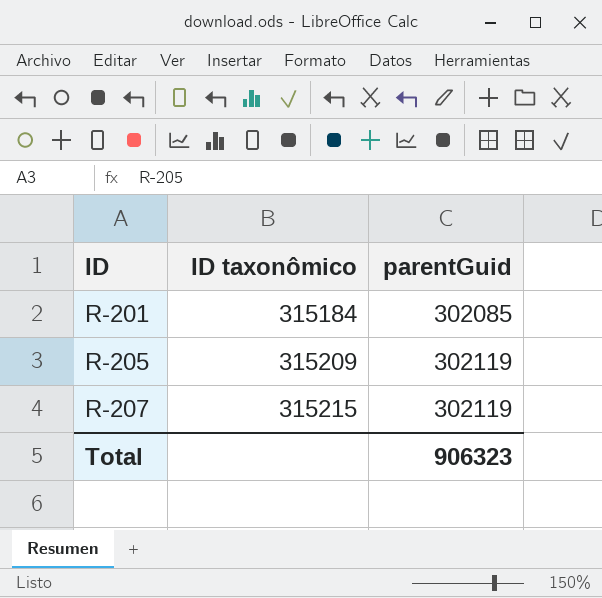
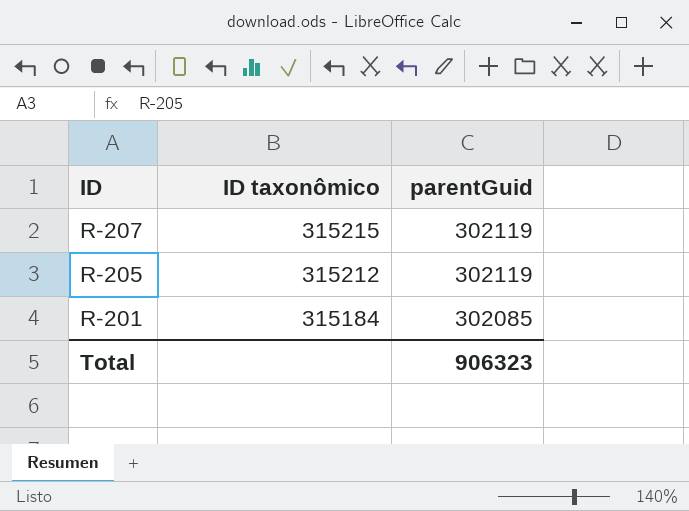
row order: ID ascending -> ID descending
R-205 | ID taxonômico: 315209 -> 315212

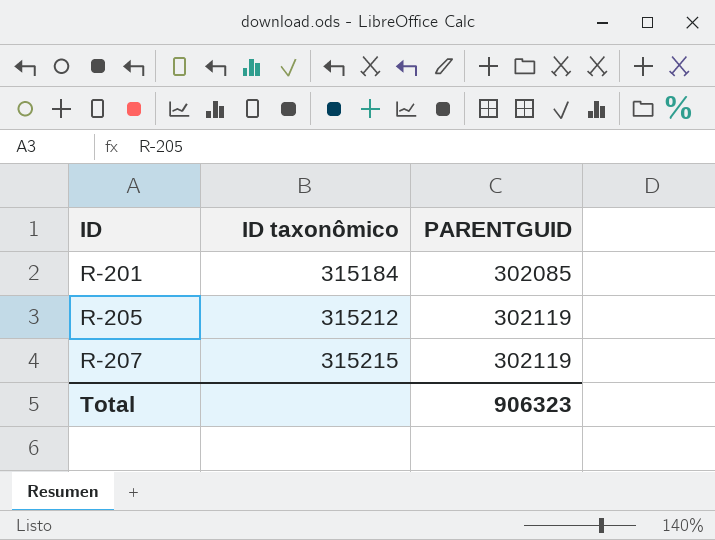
row order: ID descending -> ID ascending
column name: parentGuid -> PARENTGUID

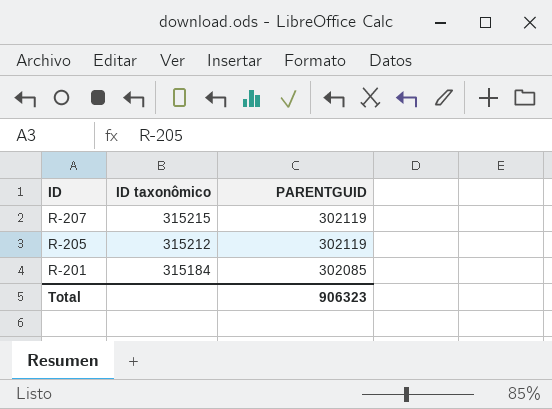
row order: ID ascending -> ID descending

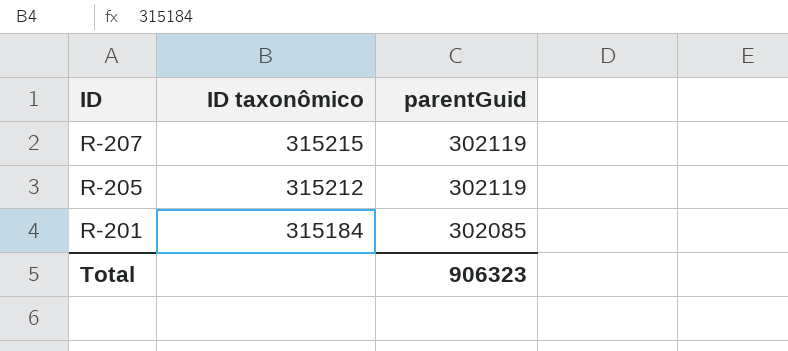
column name: PARENTGUID -> parentGuid

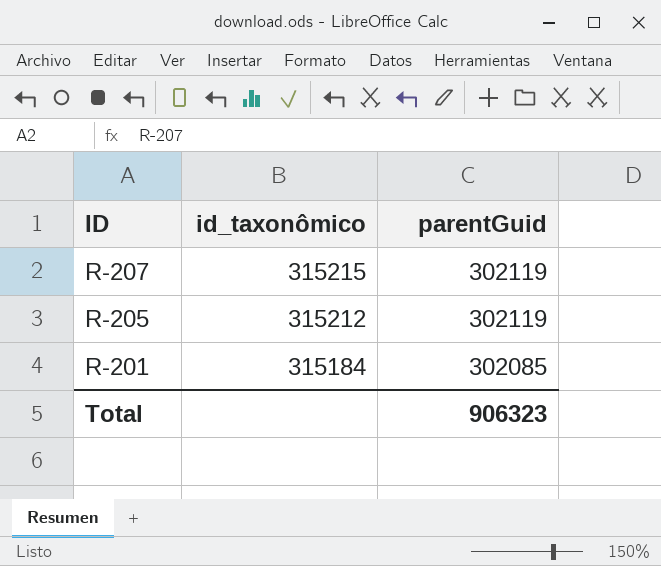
column name: ID taxonômico -> id_taxonômico

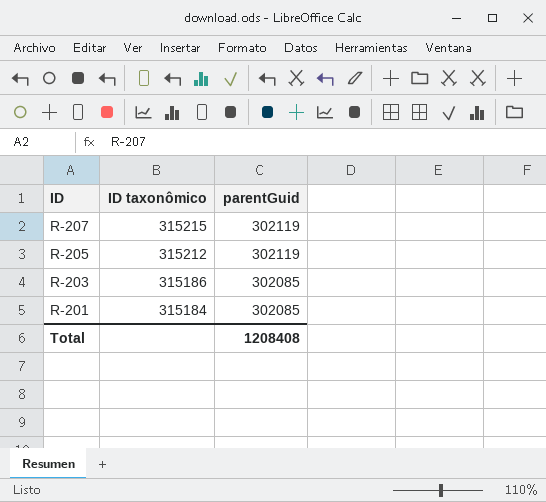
column name: id_taxonômico -> ID taxonômico
row R-203: none -> 315186 | 302085
Total | parentGuid: 906323 -> 1208408

